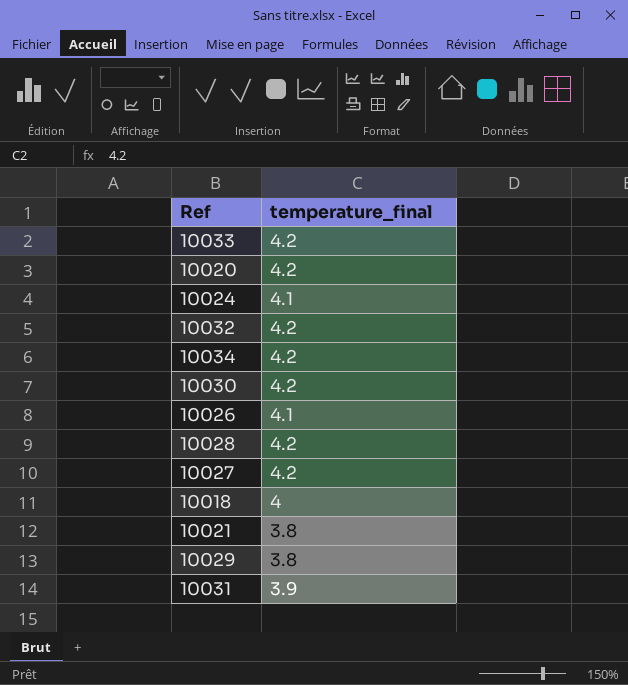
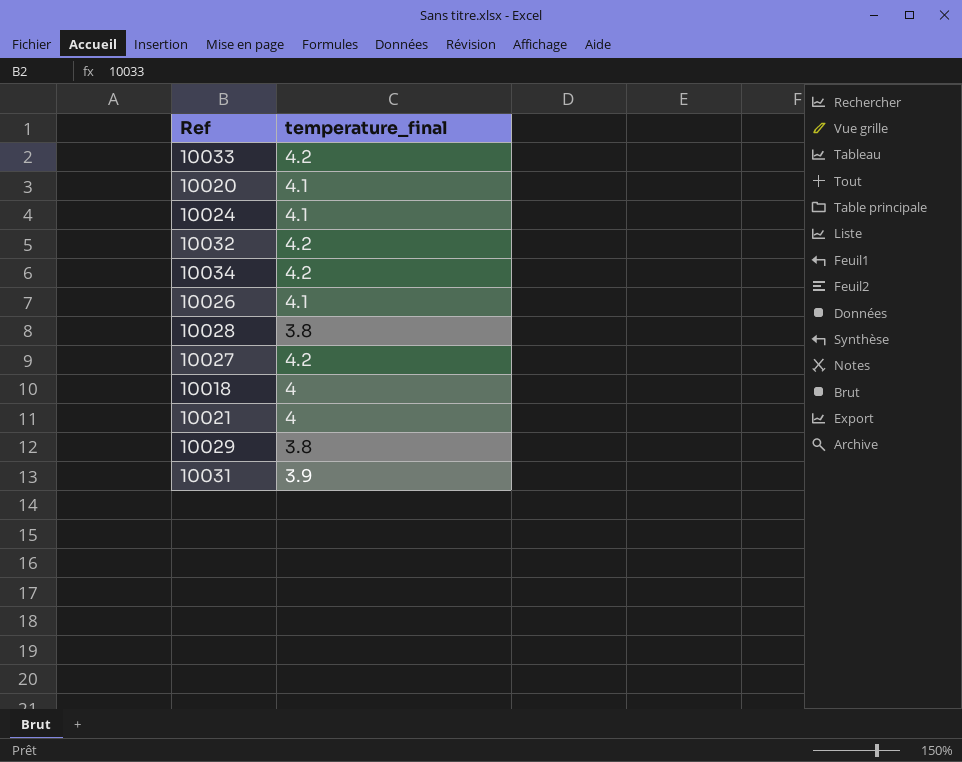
row 10030: 4.2 -> none
10020 | temperature_final: 4.2 -> 4.1
10028 | temperature_final: 4.2 -> 3.8
10021 | temperature_final: 3.8 -> 4

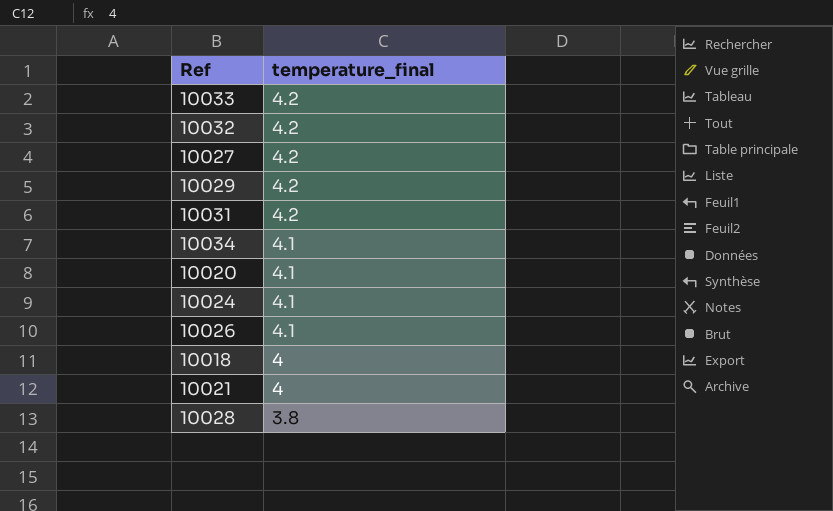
row order: none -> temperature_final descending
10029 | temperature_final: 3.8 -> 4.2
10031 | temperature_final: 3.9 -> 4.2
10034 | temperature_final: 4.2 -> 4.1

